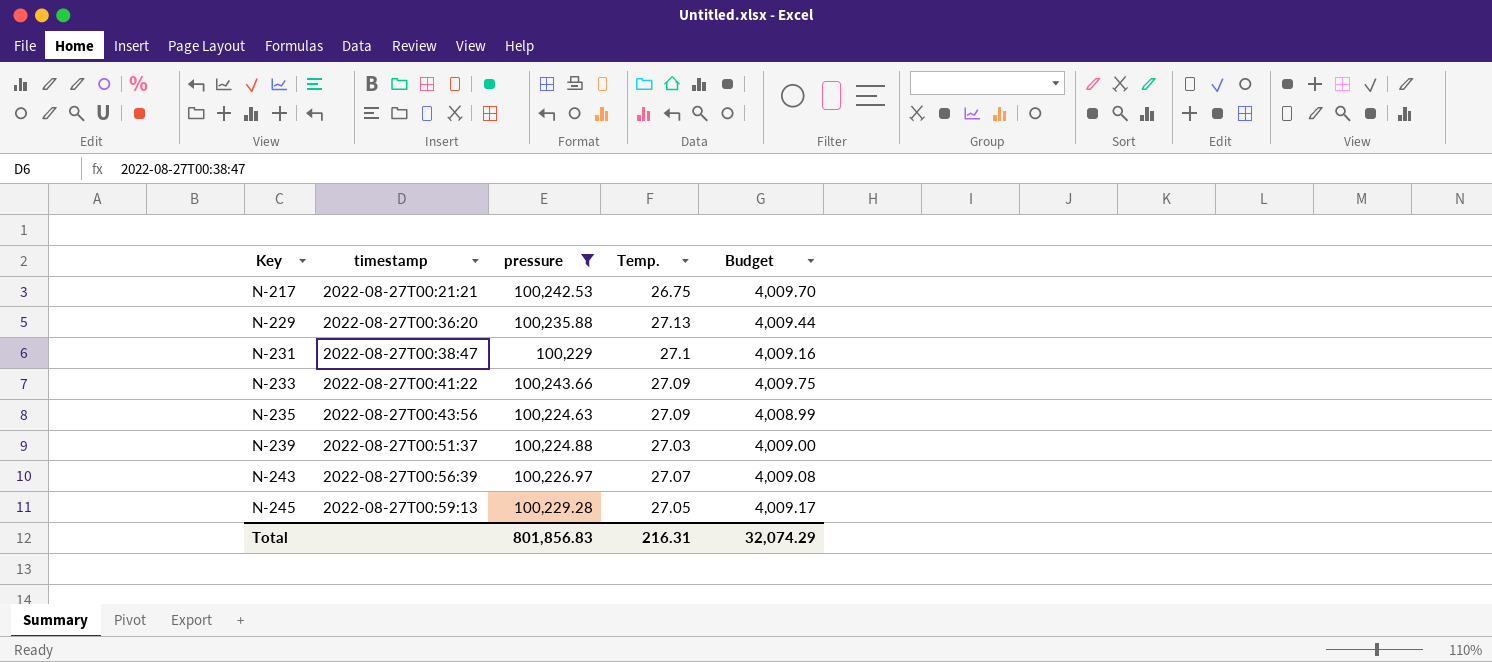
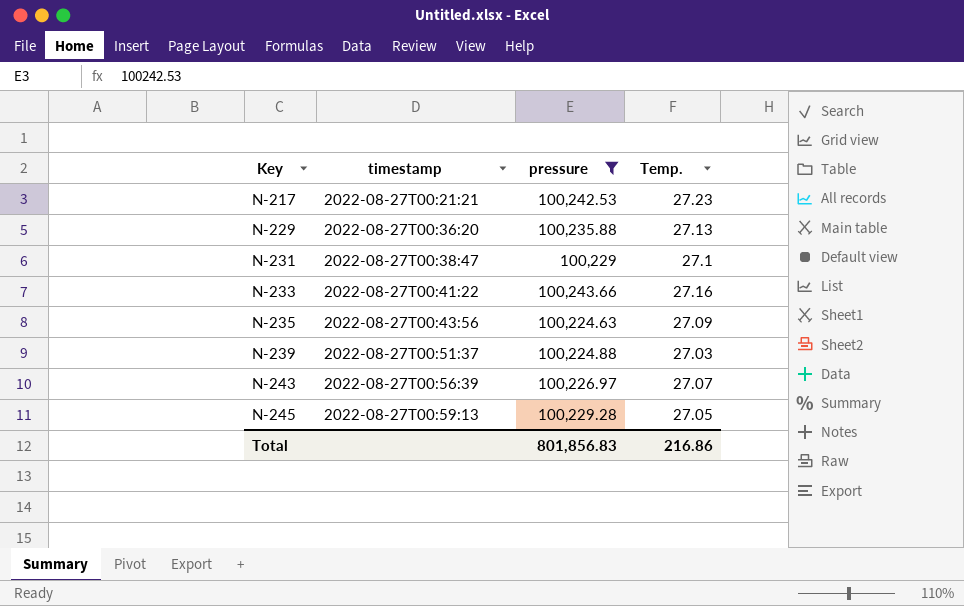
column Budget | formula: [pressure] * 0.04 -> none
N-217 | Temp.: 26.75 -> 27.23
N-233 | Temp.: 27.09 -> 27.16
Total | Temp.: 216.31 -> 216.86

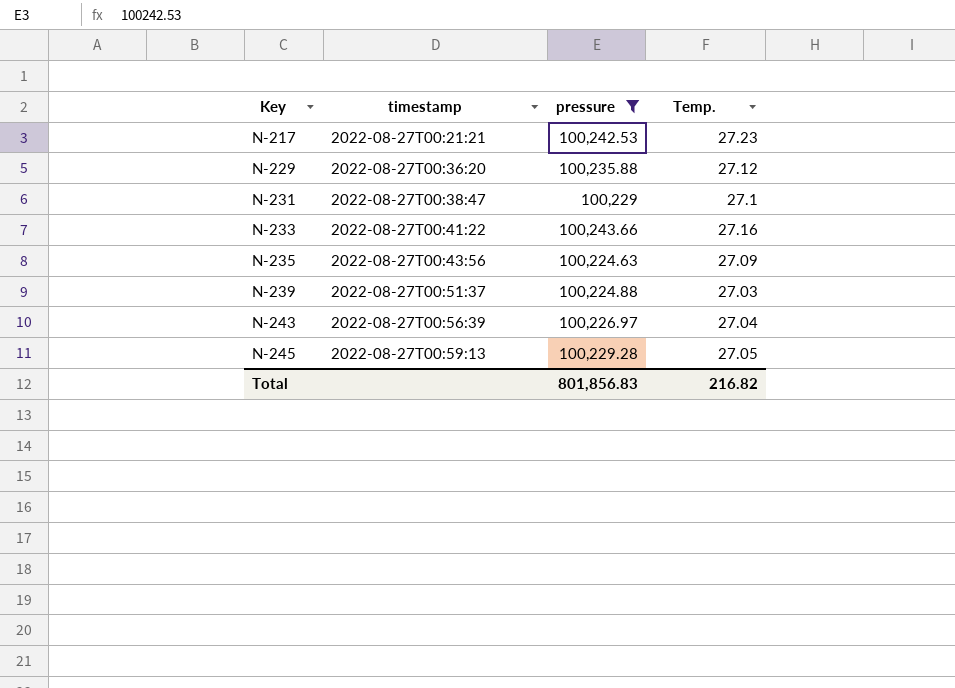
N-229 | Temp.: 27.13 -> 27.12
N-243 | Temp.: 27.07 -> 27.04
Total | Temp.: 216.86 -> 216.82

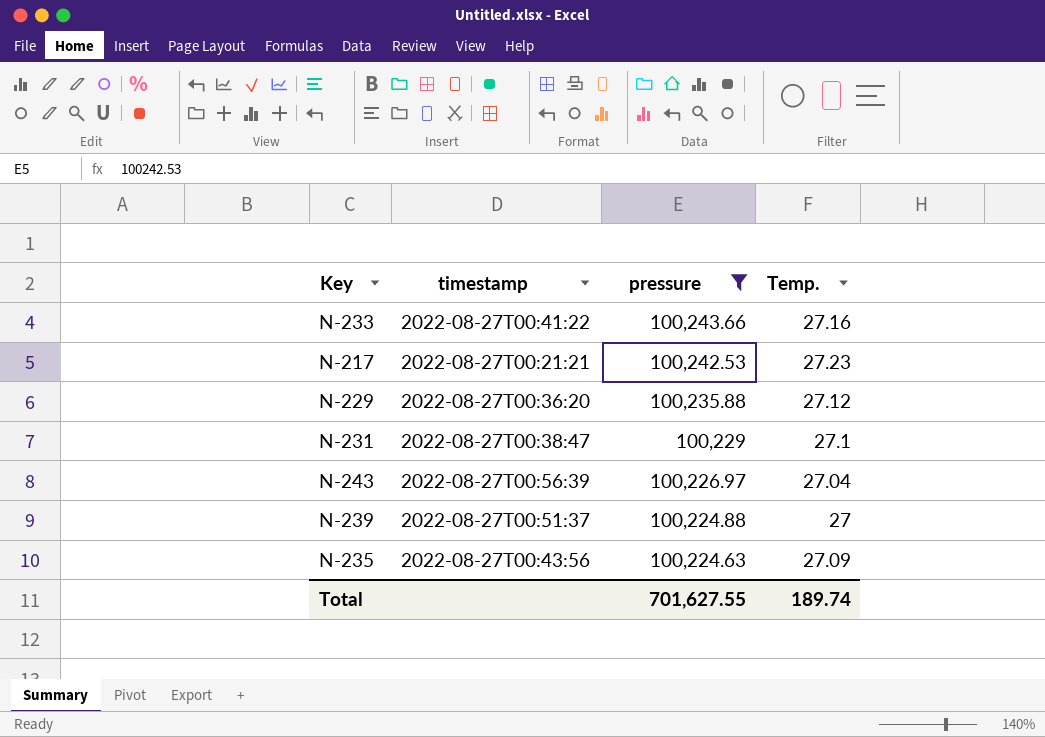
row order: Key ascending -> pressure descending
row N-245: 2022-08-27T00:59:13 | 100,229.28 | 27.05 -> none
N-239 | Temp.: 27.03 -> 27
Total | pressure: 801,856.83 -> 701,627.55
Total | Temp.: 216.82 -> 189.74

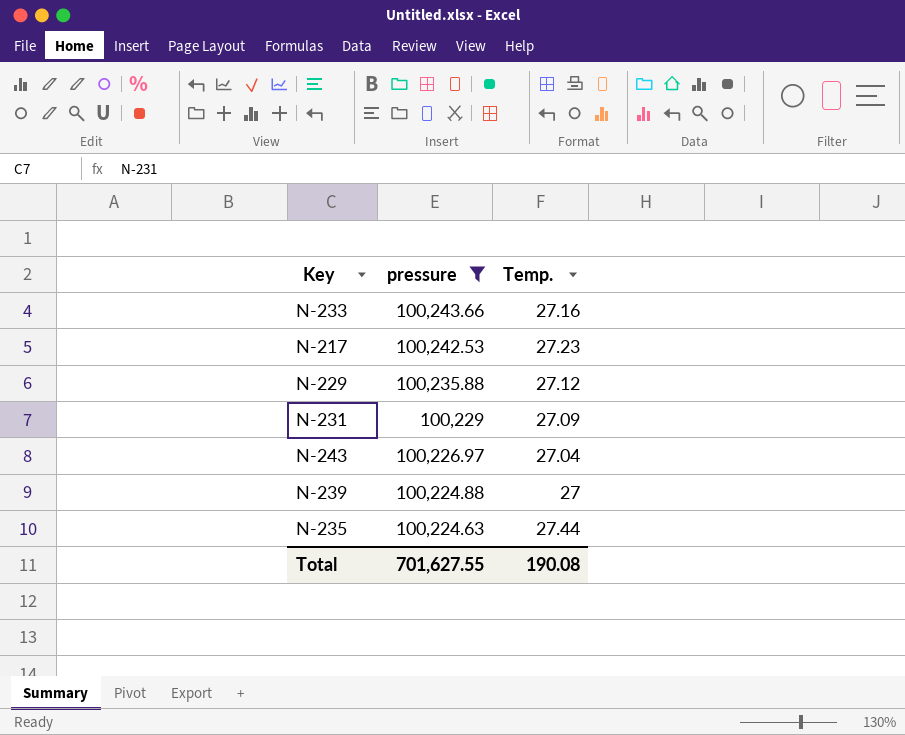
column timestamp | position: 2 -> none
N-231 | Temp.: 27.1 -> 27.09
N-235 | Temp.: 27.09 -> 27.44
Total | Temp.: 189.74 -> 190.08

